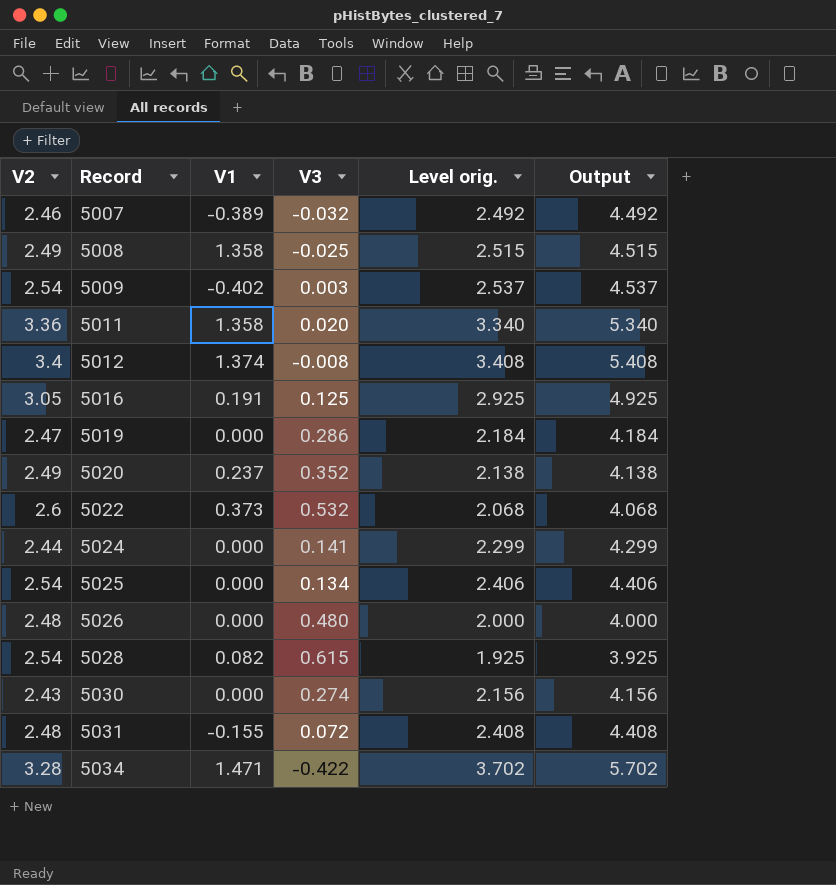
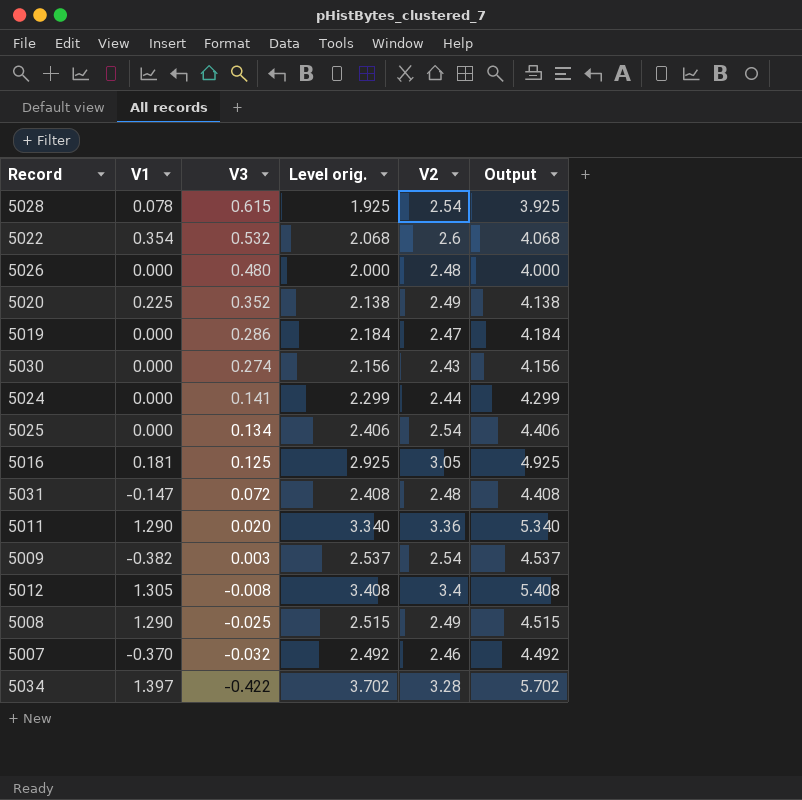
row order: Record ascending -> V3 descending
column V2 | position: 1 -> 5
5028 | V1: 0.082 -> 0.078
5022 | V1: 0.373 -> 0.354
5020 | V1: 0.237 -> 0.225
5016 | V1: 0.191 -> 0.181
5031 | V1: -0.155 -> -0.147
5011 | V1: 1.358 -> 1.290
5009 | V1: -0.402 -> -0.382
5012 | V1: 1.374 -> 1.305
5008 | V1: 1.358 -> 1.290
5007 | V1: -0.389 -> -0.370
5034 | V1: 1.471 -> 1.397

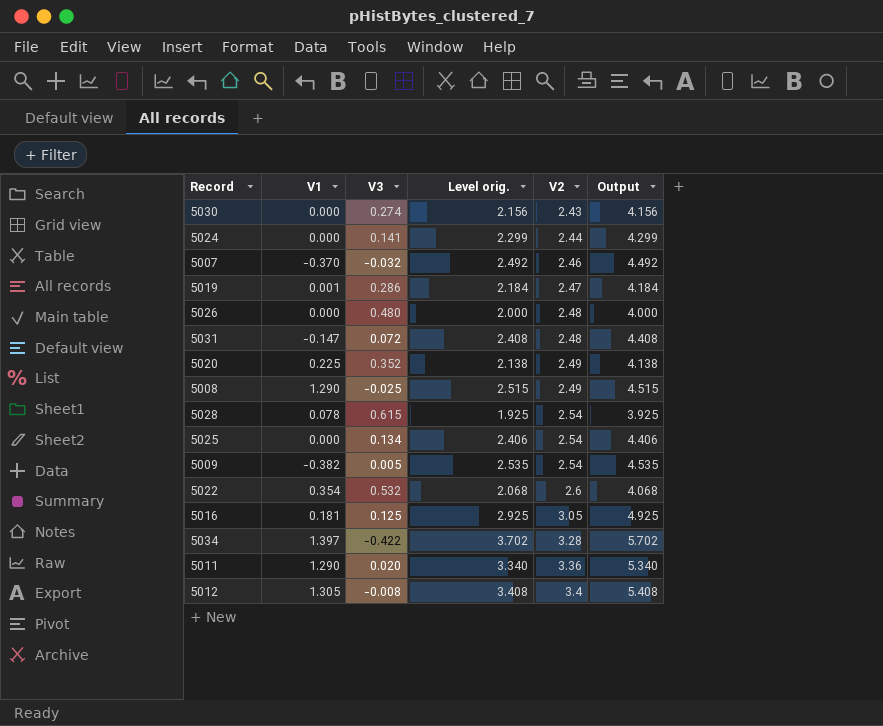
row order: V3 descending -> V2 ascending
5019 | V1: 0.000 -> 0.001
5009 | V3: 0.003 -> 0.005
5009 | Level orig.: 2.537 -> 2.535
5009 | Output: 4.537 -> 4.535

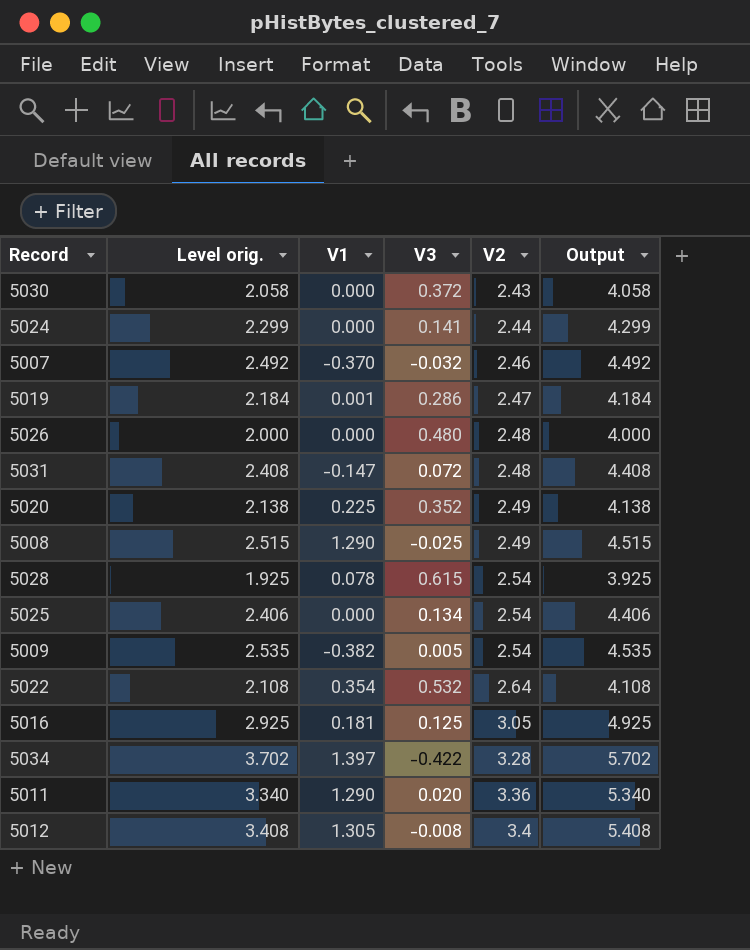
column Level orig. | position: 4 -> 2
5030 | Level orig.: 2.156 -> 2.058
5030 | V3: 0.274 -> 0.372
5030 | Output: 4.156 -> 4.058
5022 | Level orig.: 2.068 -> 2.108
5022 | V2: 2.6 -> 2.64
5022 | Output: 4.068 -> 4.108

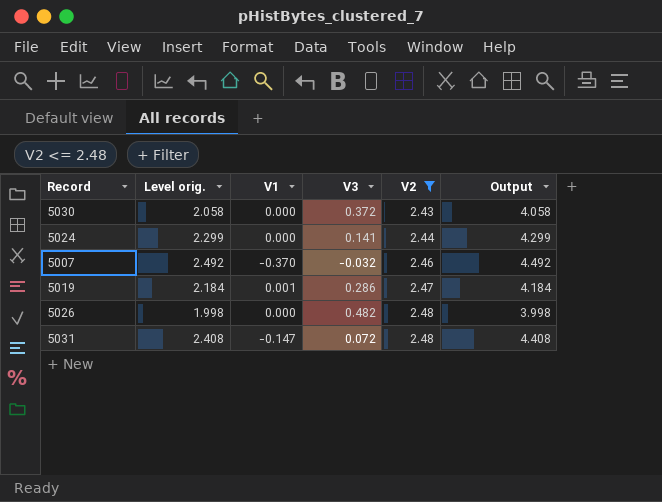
filter: none -> V2 <= 2.48
5026 | Level orig.: 2.000 -> 1.998
5026 | V3: 0.480 -> 0.482
5026 | Output: 4.000 -> 3.998

